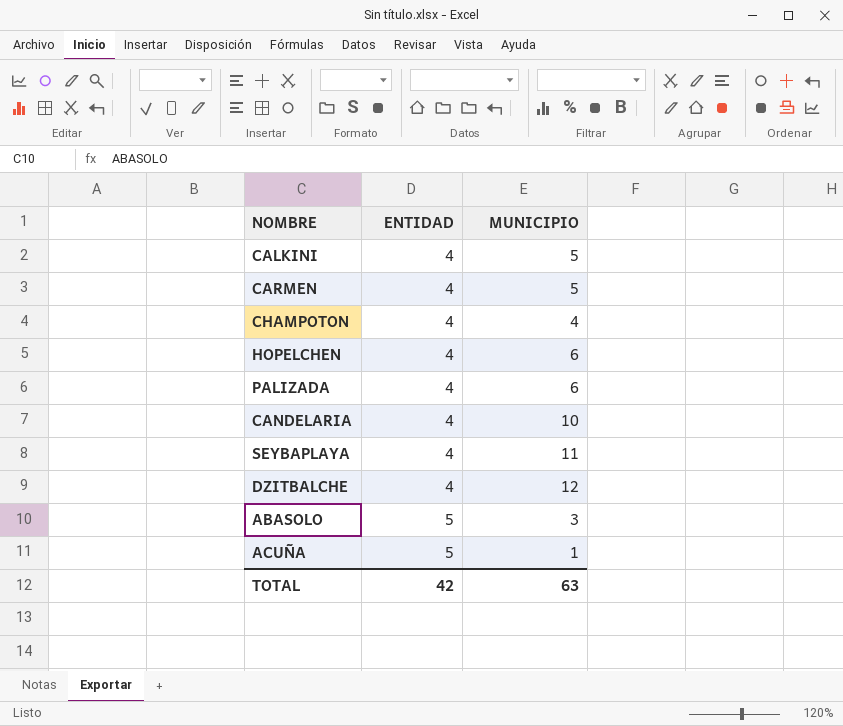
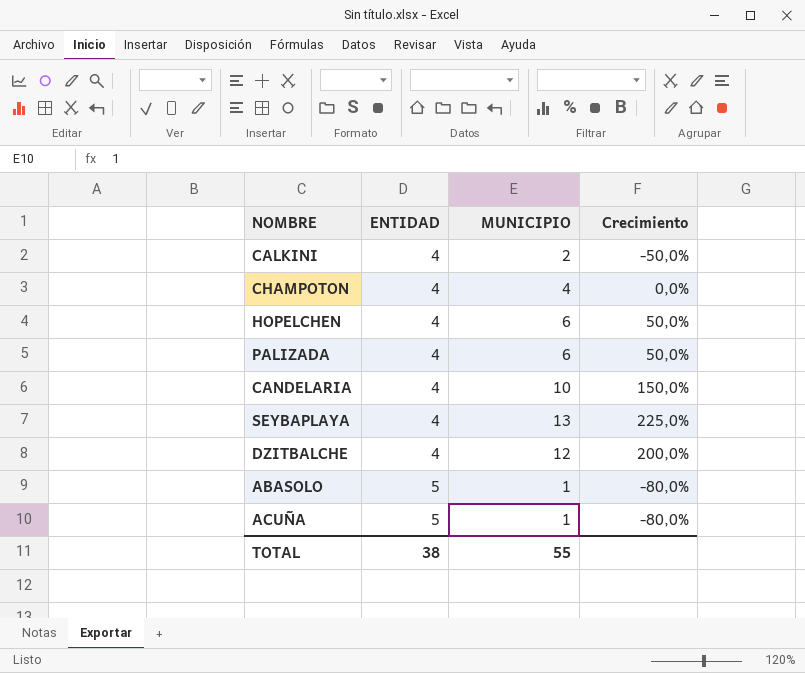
column Crecimiento | formula: none -> ([MUNICIPIO] - [ENTIDAD]) / [ENTIDAD]
row CARMEN: 4 | 5 -> none
CALKINI | MUNICIPIO: 5 -> 2
SEYBAPLAYA | MUNICIPIO: 11 -> 13
ABASOLO | MUNICIPIO: 3 -> 1
TOTAL | ENTIDAD: 42 -> 38
TOTAL | MUNICIPIO: 63 -> 55

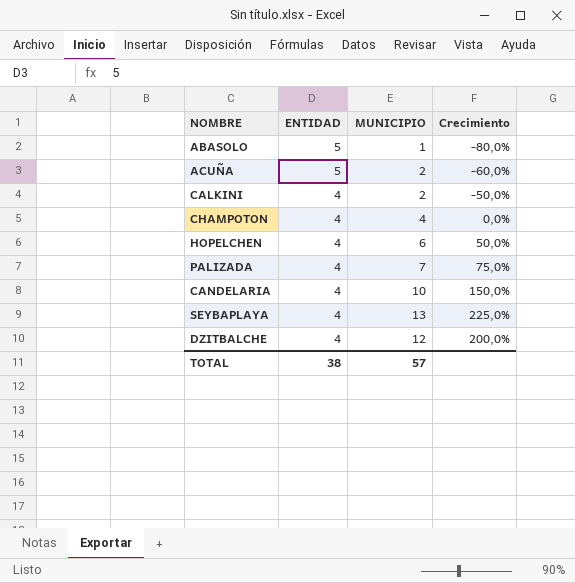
row order: ENTIDAD ascending -> ENTIDAD descending
ACUÑA | MUNICIPIO: 1 -> 2
ACUÑA | Crecimiento: -80,0% -> -60,0%
PALIZADA | MUNICIPIO: 6 -> 7
PALIZADA | Crecimiento: 50,0% -> 75,0%
TOTAL | MUNICIPIO: 55 -> 57

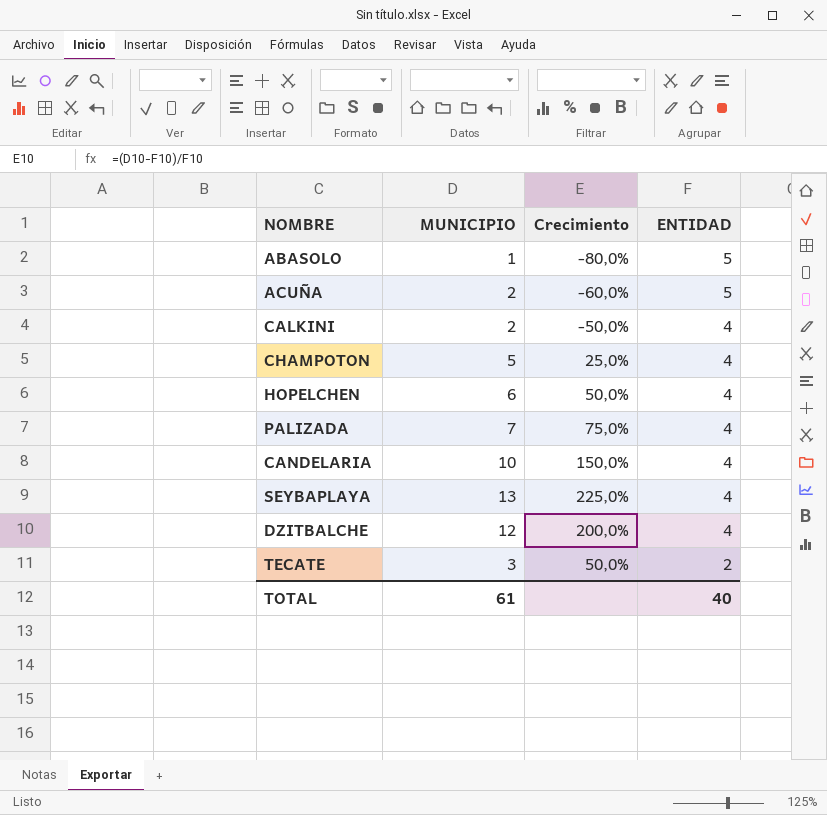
column ENTIDAD | position: 2 -> 4
CHAMPOTON | MUNICIPIO: 4 -> 5
CHAMPOTON | Crecimiento: 0,0% -> 25,0%
row TECATE: none -> 3 | 50,0% | 2
TOTAL | MUNICIPIO: 57 -> 61
TOTAL | ENTIDAD: 38 -> 40

